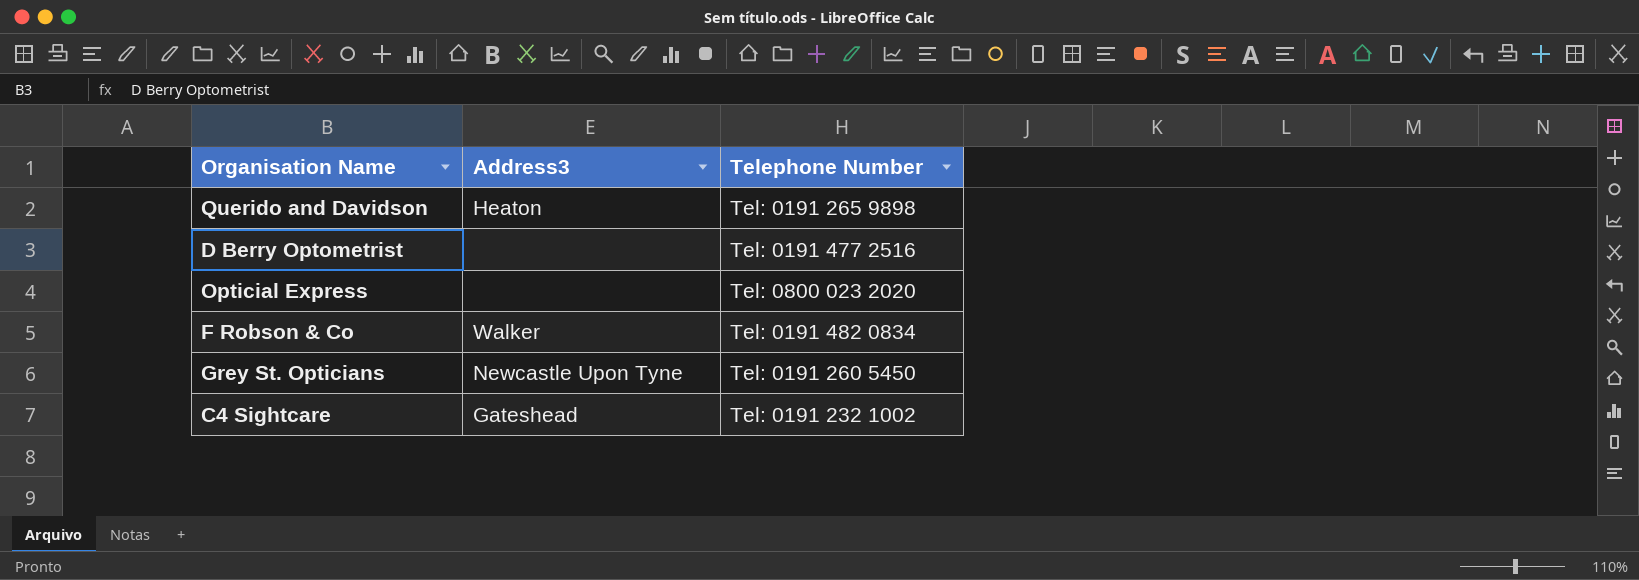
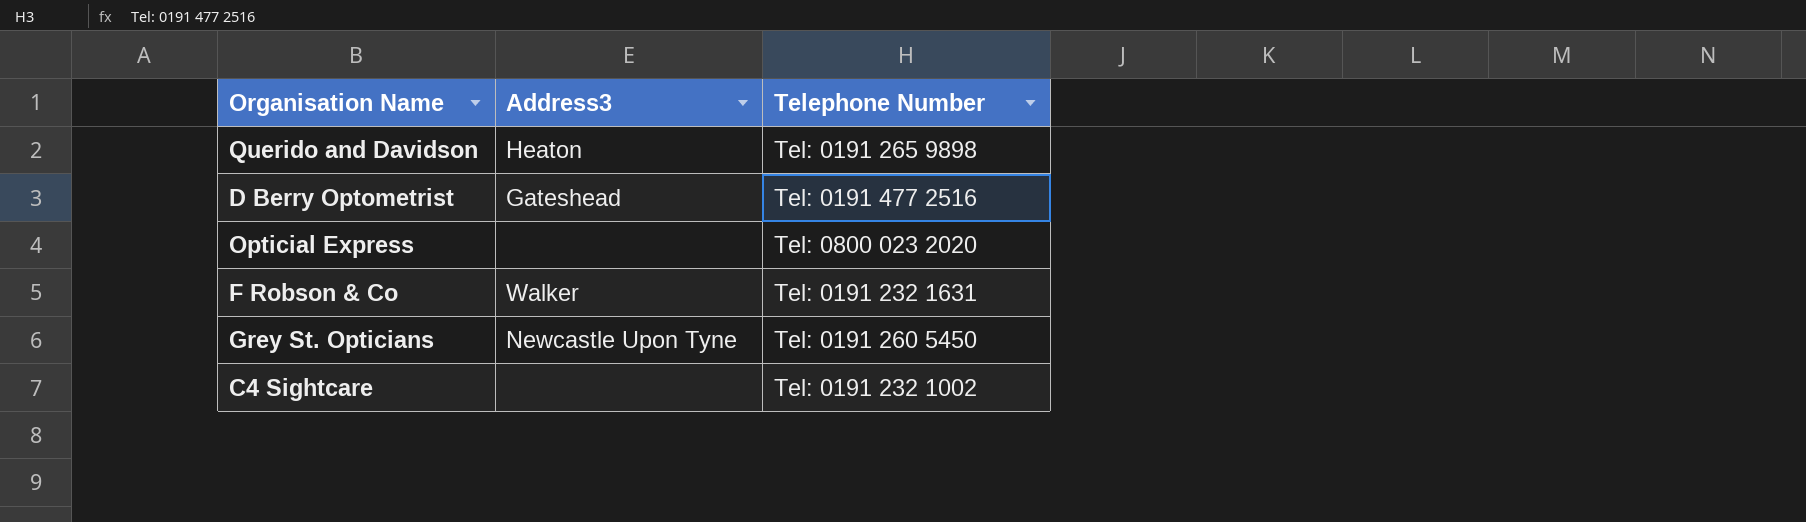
D Berry Optometrist | Address3: none -> Gateshead
F Robson & Co | Telephone Number: Tel: 0191 482 0834 -> Tel: 0191 232 1631
C4 Sightcare | Address3: Gateshead -> none

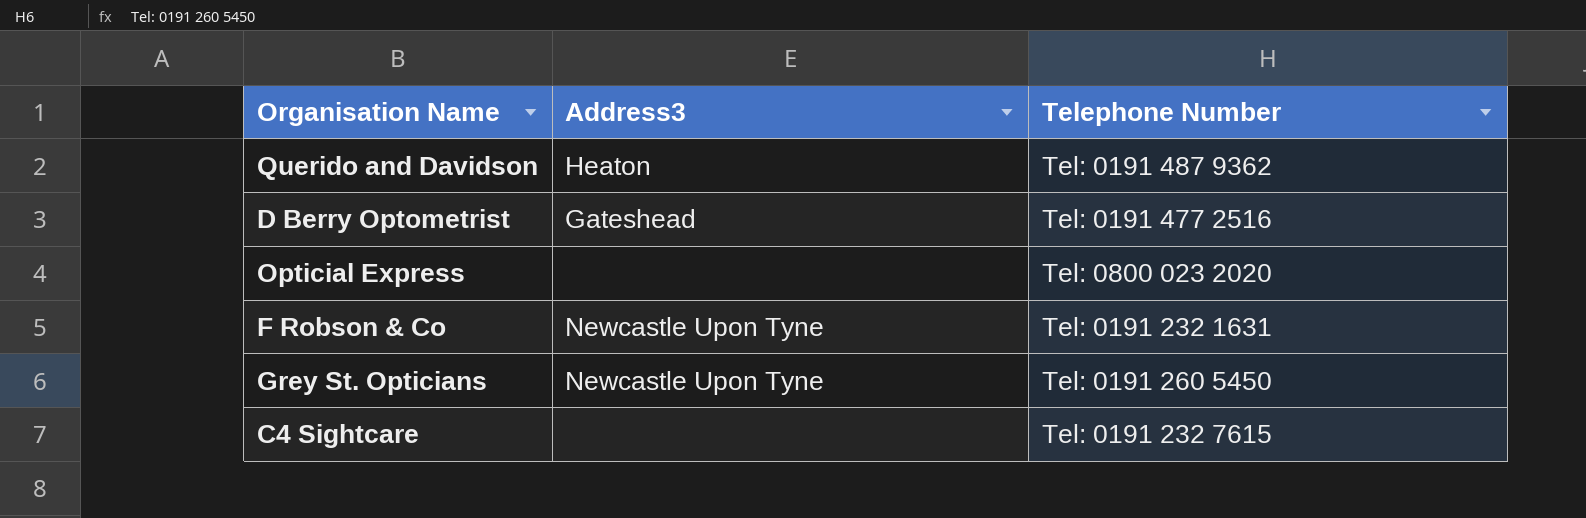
Querido and Davidson | Telephone Number: Tel: 0191 265 9898 -> Tel: 0191 487 9362
F Robson & Co | Address3: Walker -> Newcastle Upon Tyne
C4 Sightcare | Telephone Number: Tel: 0191 232 1002 -> Tel: 0191 232 7615

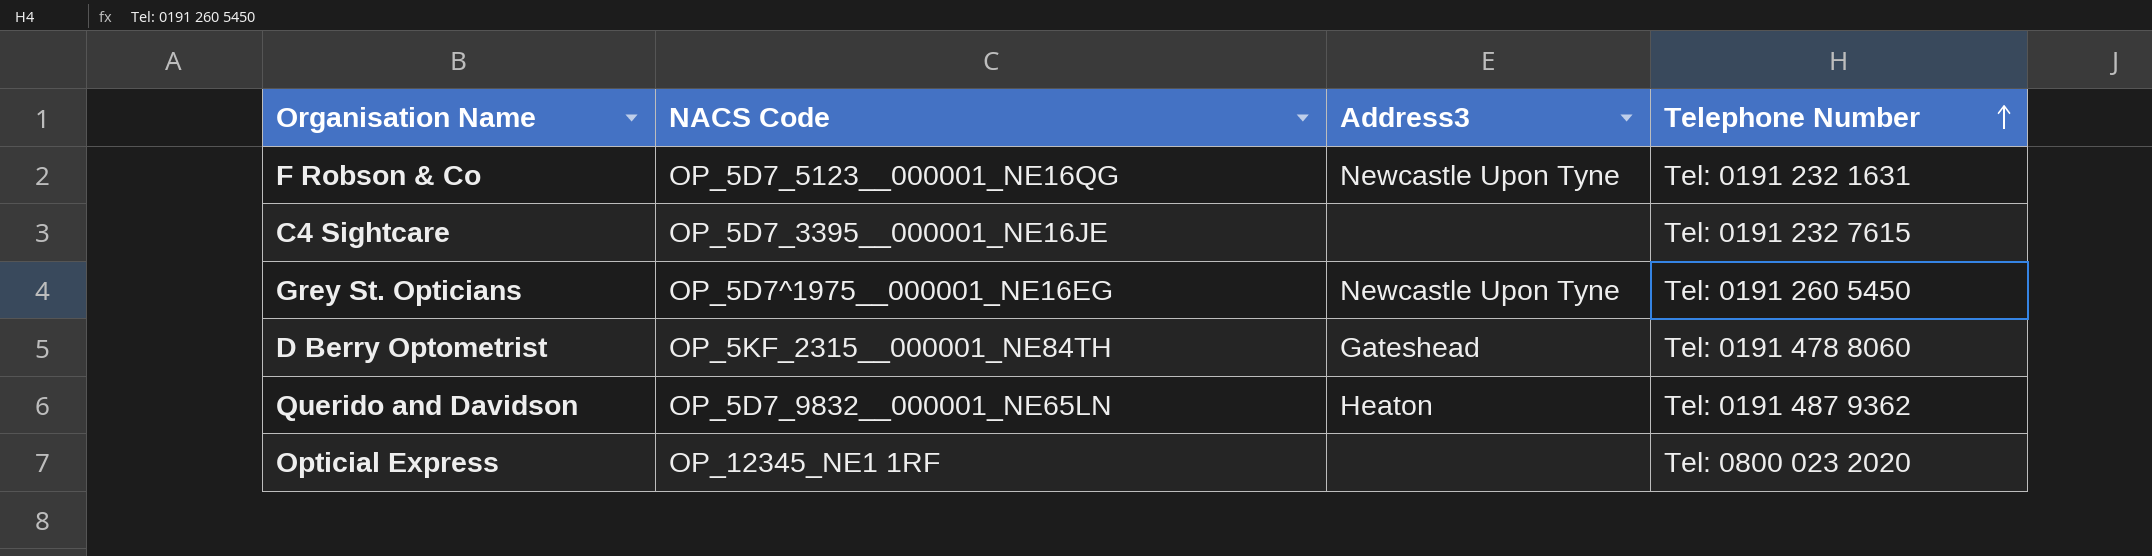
row order: none -> Telephone Number ascending
column NACS Code | position: none -> 2
D Berry Optometrist | Telephone Number: Tel: 0191 477 2516 -> Tel: 0191 478 8060

